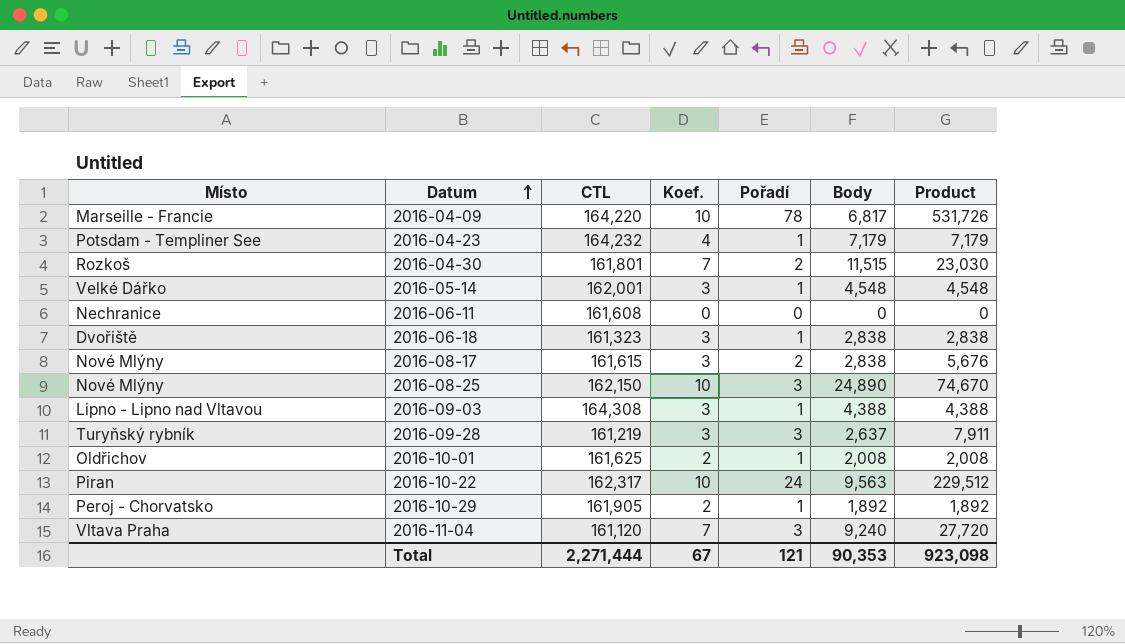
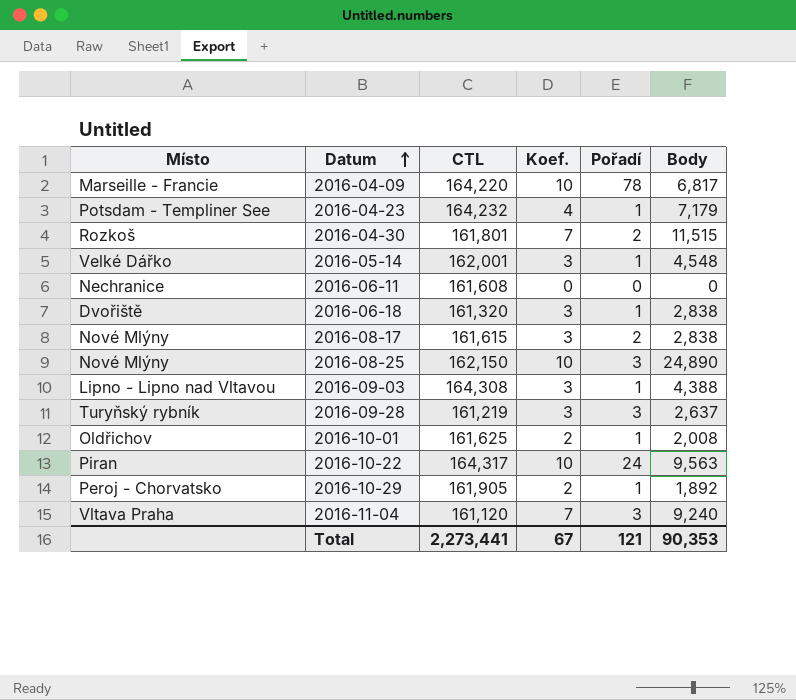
column Product | formula: [Pořadí] * [Body] -> none
2016-06-18 | CTL: 161,323 -> 161,320
2016-10-22 | CTL: 162,317 -> 164,317
Total | CTL: 2,271,444 -> 2,273,441

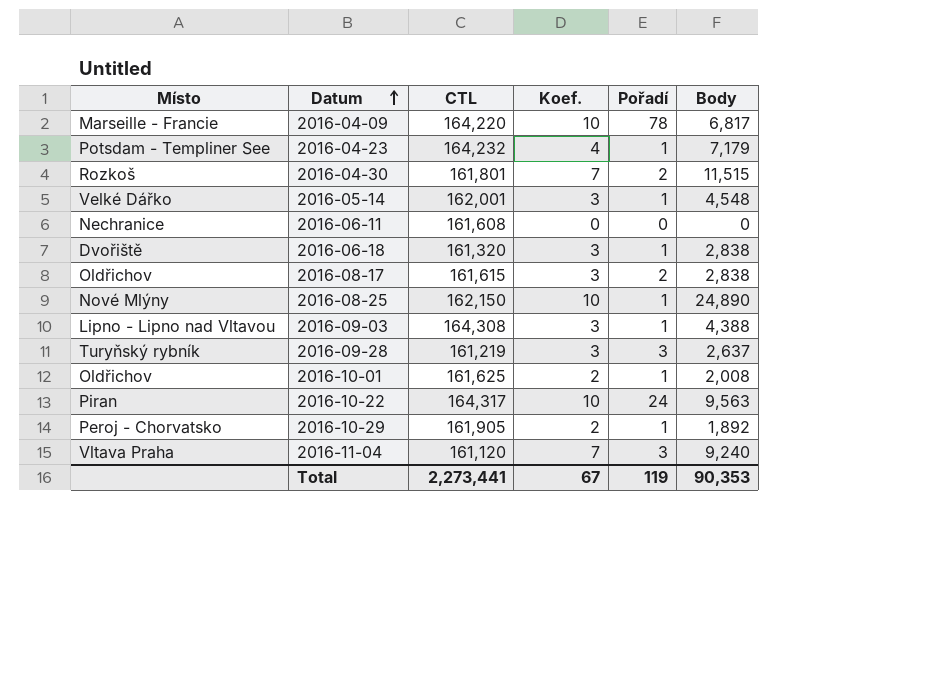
2016-08-17 | Místo: Nové Mlýny -> Oldřichov
2016-08-25 | Pořadí: 3 -> 1
Total | Pořadí: 121 -> 119

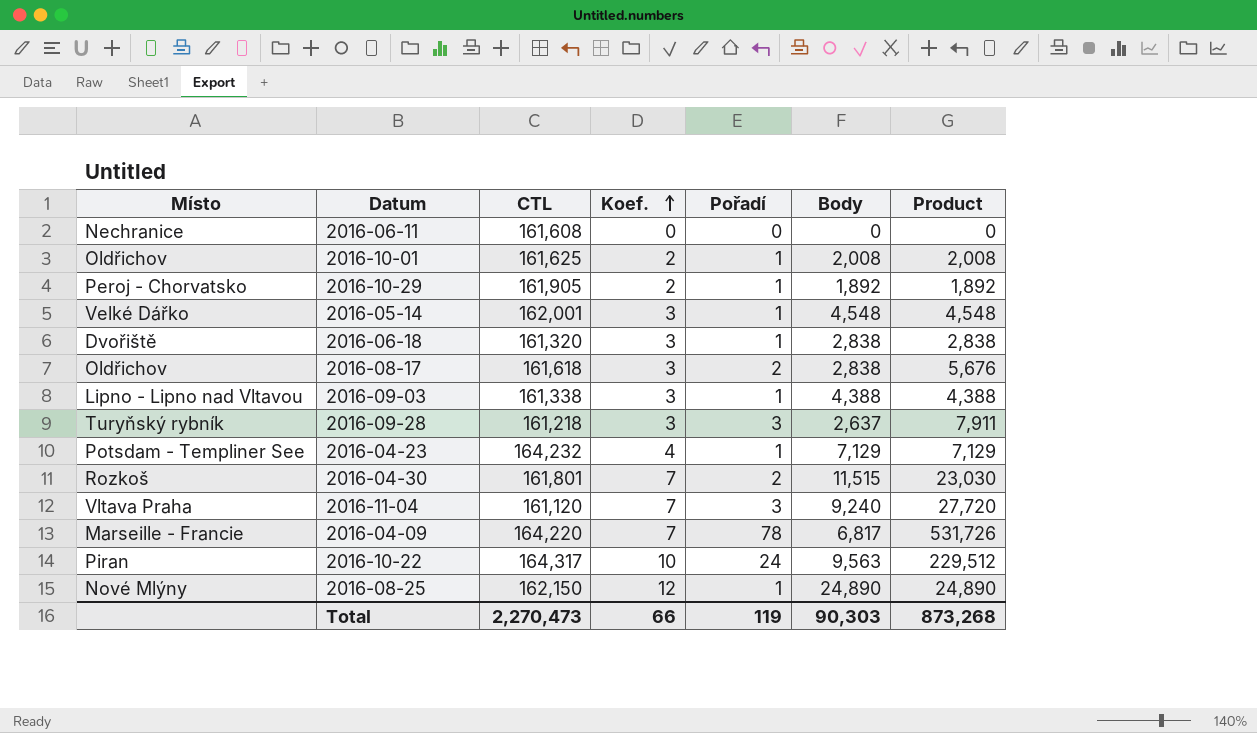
row order: Datum ascending -> Koef. ascending
column Product | formula: none -> [Pořadí] * [Body]
2016-08-17 | CTL: 161,615 -> 161,618
2016-09-03 | CTL: 164,308 -> 161,338
2016-09-28 | CTL: 161,219 -> 161,218
2016-04-23 | Body: 7,179 -> 7,129
2016-04-09 | Koef.: 10 -> 7
2016-08-25 | Koef.: 10 -> 12
Total | CTL: 2,273,441 -> 2,270,473
Total | Koef.: 67 -> 66
Total | Body: 90,353 -> 90,303

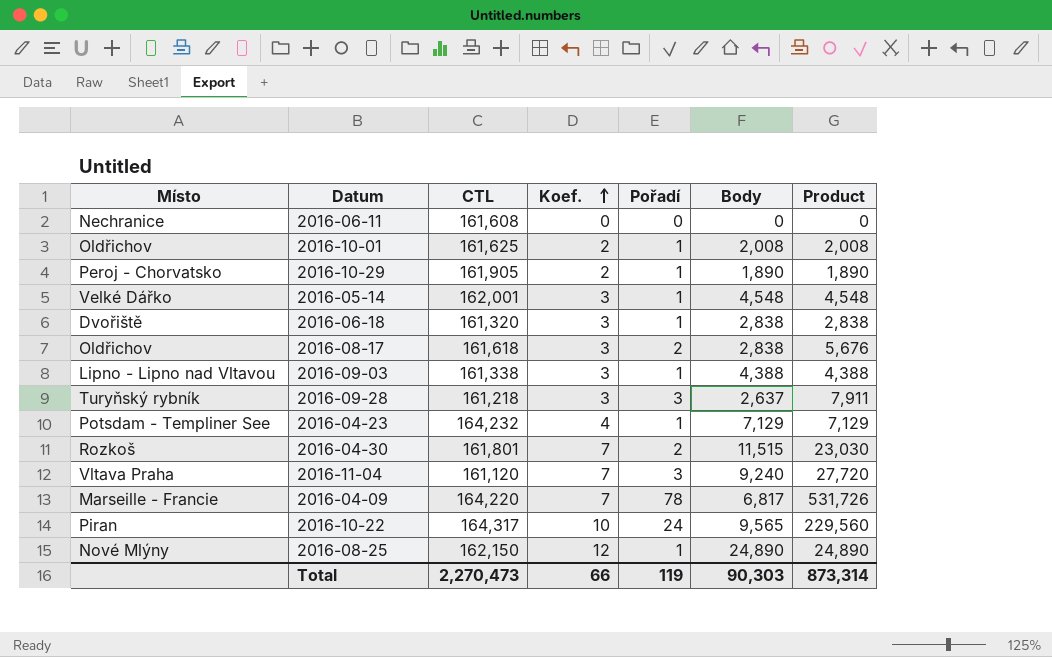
2016-10-29 | Body: 1,892 -> 1,890
2016-10-29 | Product: 1,892 -> 1,890
2016-10-22 | Body: 9,563 -> 9,565
2016-10-22 | Product: 229,512 -> 229,560
Total | Product: 873,268 -> 873,314

